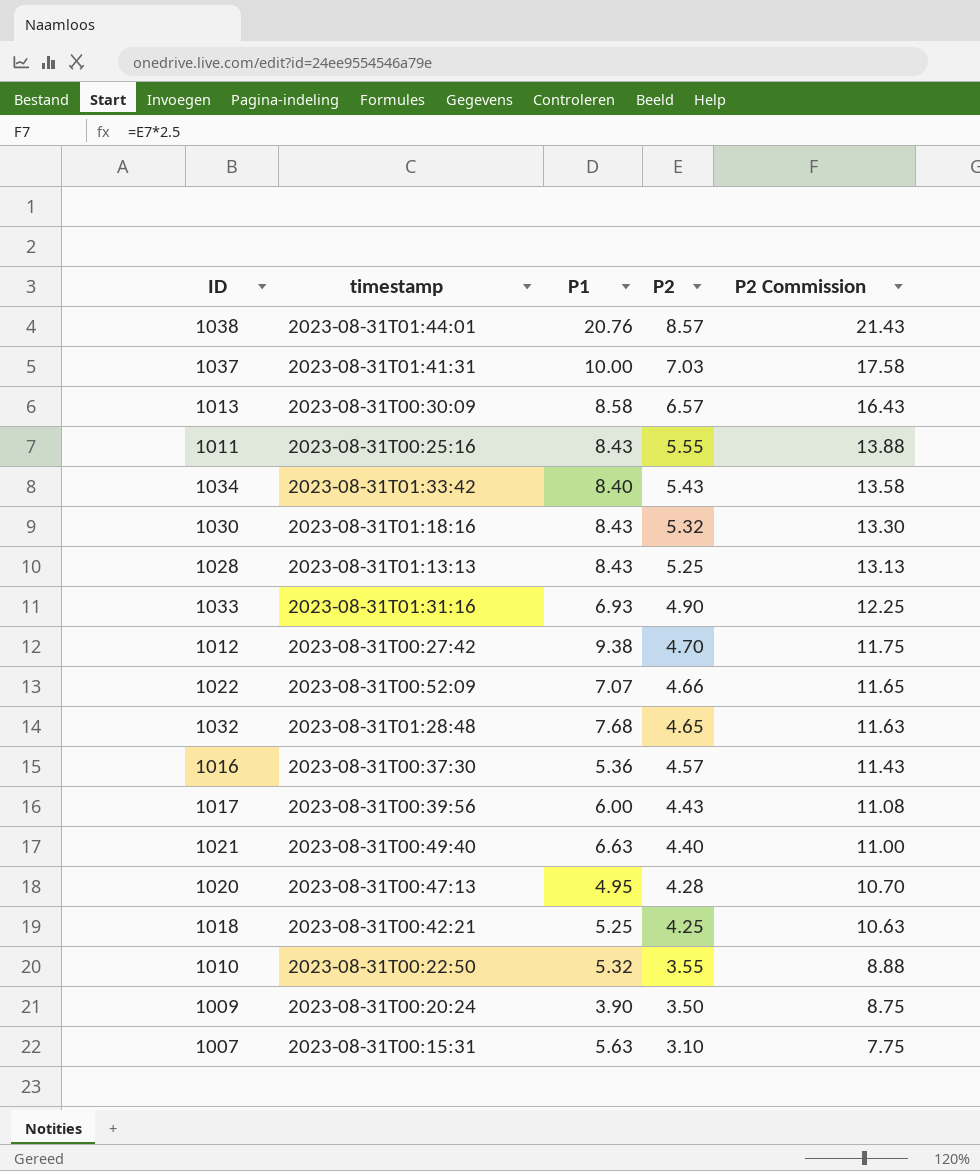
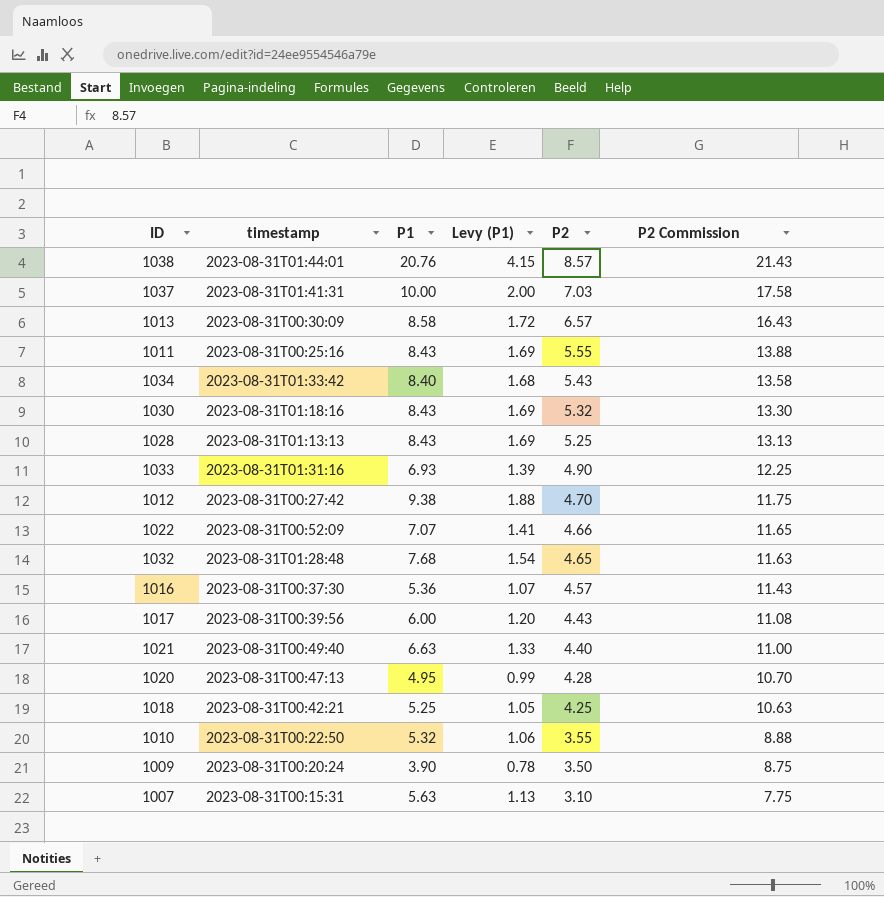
column Levy (P1) | formula: none -> [P1] * 0.2

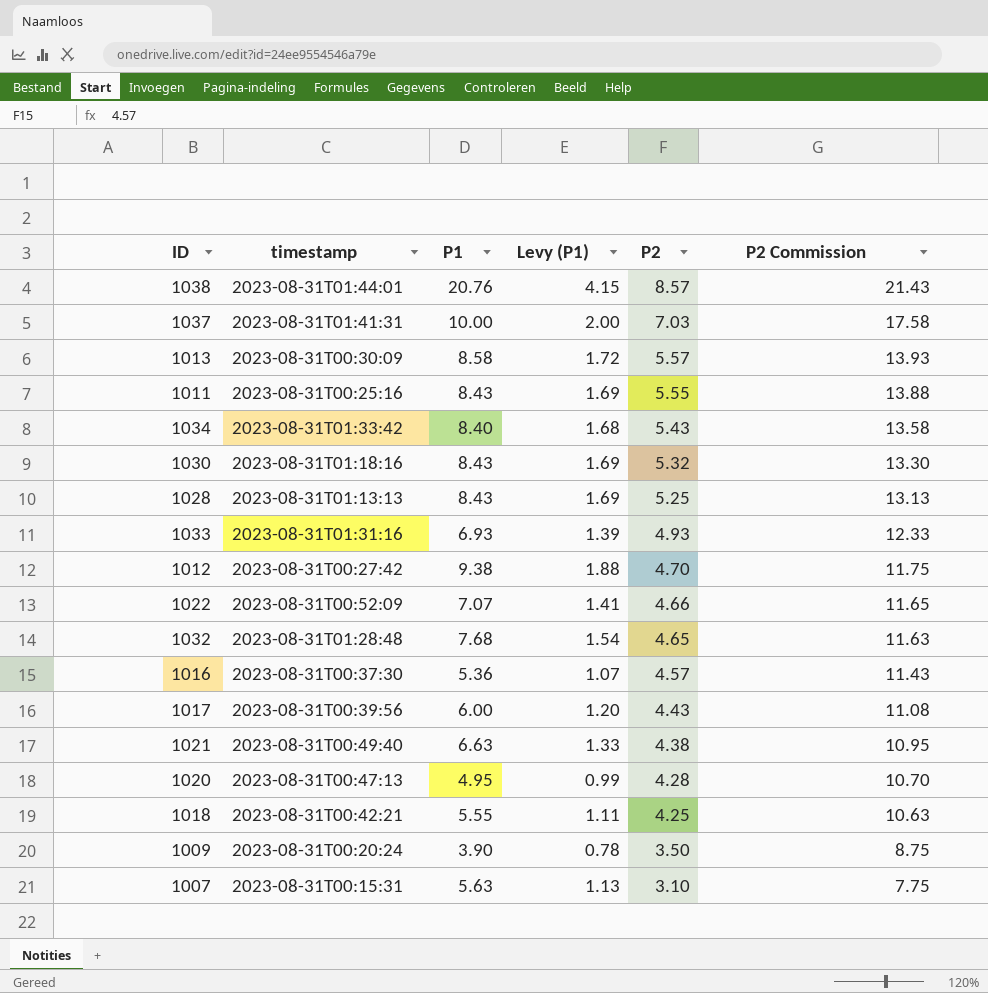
row 1010: 2023-08-31T00:22:50 | 5.32 | 1.06 | 3.55 | 8.88 -> none
1013 | P2: 6.57 -> 5.57
1013 | P2 Commission: 16.43 -> 13.93
1033 | P2: 4.90 -> 4.93
1033 | P2 Commission: 12.25 -> 12.33
1021 | P2: 4.40 -> 4.38
1021 | P2 Commission: 11.00 -> 10.95
1018 | P1: 5.25 -> 5.55
1018 | Levy (P1): 1.05 -> 1.11

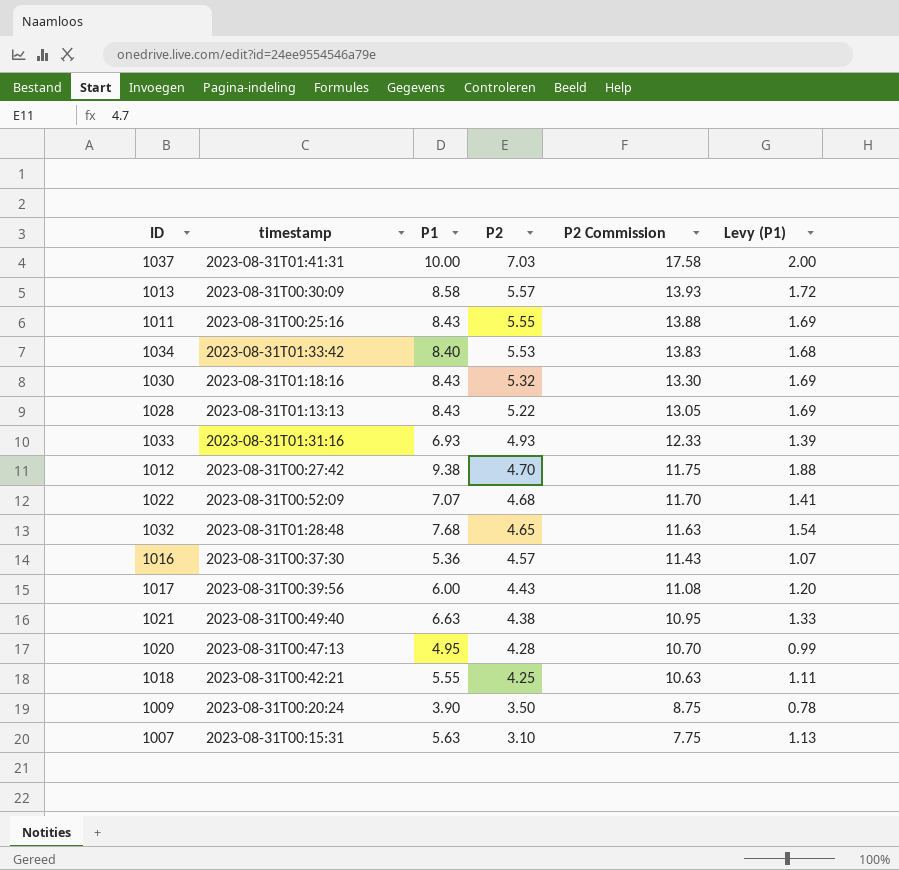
column Levy (P1) | position: 4 -> 6
row 1038: 2023-08-31T01:44:01 | 20.76 | 4.15 | 8.57 | 21.43 -> none
1034 | P2: 5.43 -> 5.53
1034 | P2 Commission: 13.58 -> 13.83
1028 | P2: 5.25 -> 5.22
1028 | P2 Commission: 13.13 -> 13.05
1022 | P2: 4.66 -> 4.68
1022 | P2 Commission: 11.65 -> 11.70

